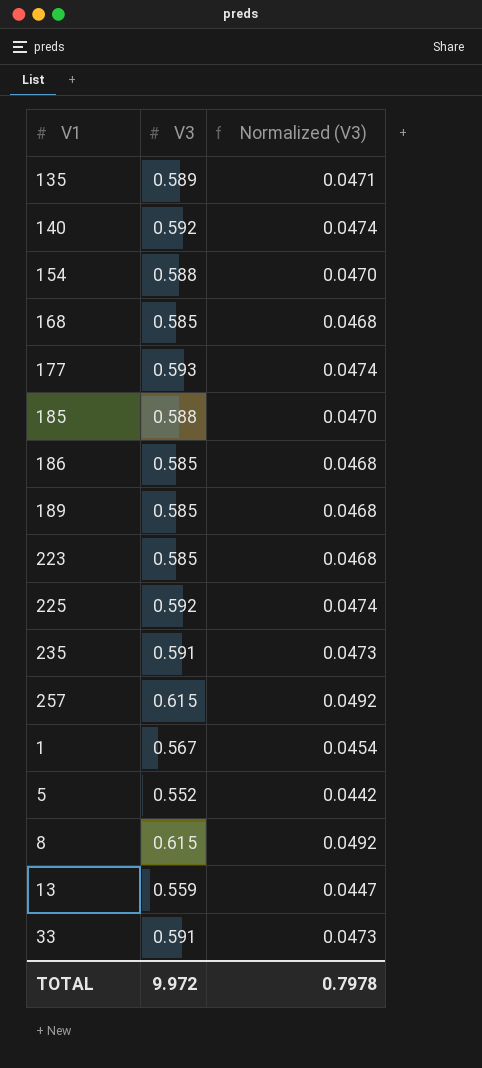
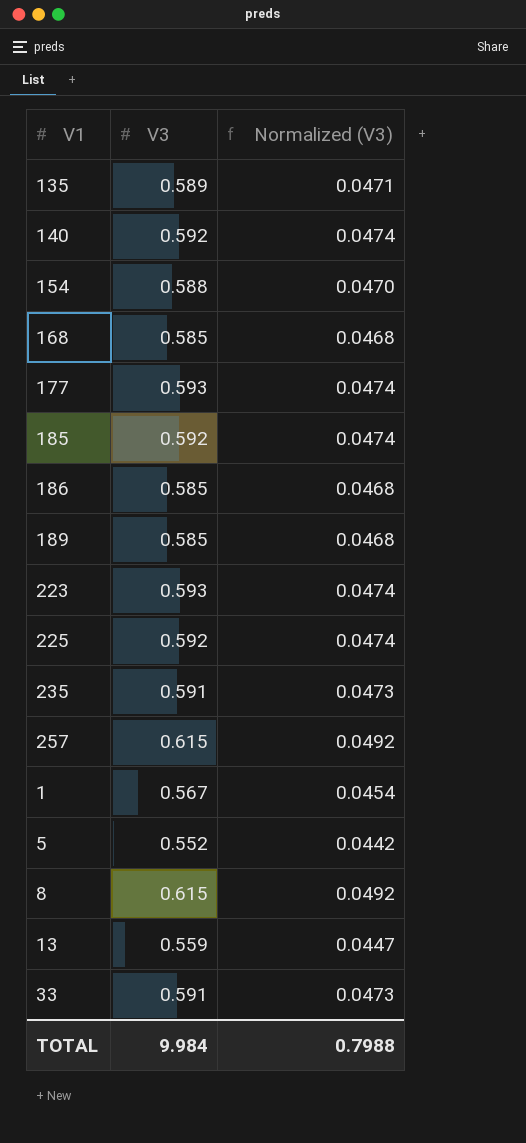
185 | V3: 0.588 -> 0.592
185 | Normalized (V3): 0.0470 -> 0.0474
223 | V3: 0.585 -> 0.593
223 | Normalized (V3): 0.0468 -> 0.0474
TOTAL | V3: 9.972 -> 9.984
TOTAL | Normalized (V3): 0.7978 -> 0.7988

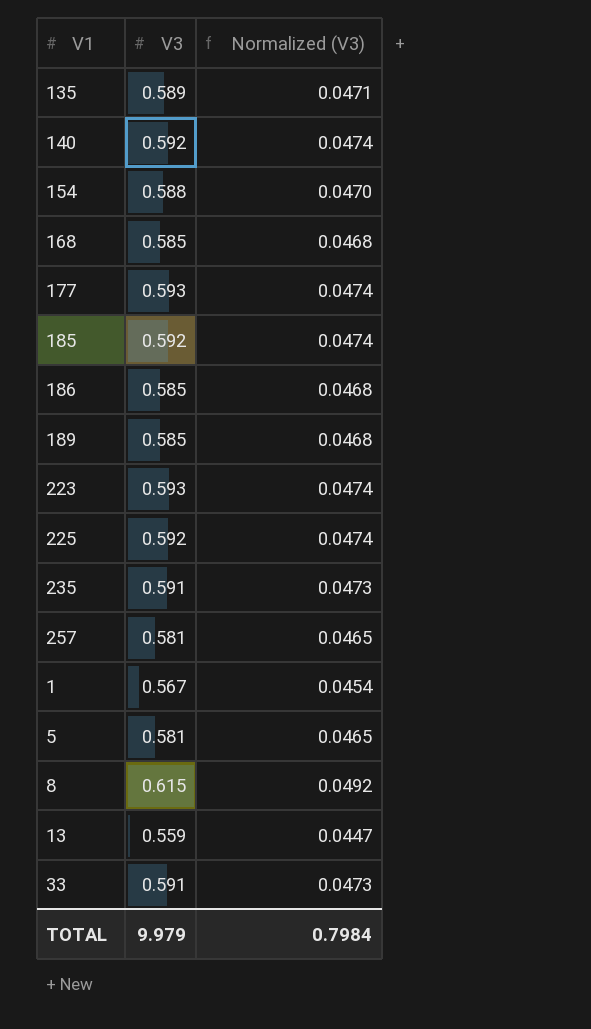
257 | V3: 0.615 -> 0.581
257 | Normalized (V3): 0.0492 -> 0.0465
5 | V3: 0.552 -> 0.581
5 | Normalized (V3): 0.0442 -> 0.0465
TOTAL | V3: 9.984 -> 9.979
TOTAL | Normalized (V3): 0.7988 -> 0.7984

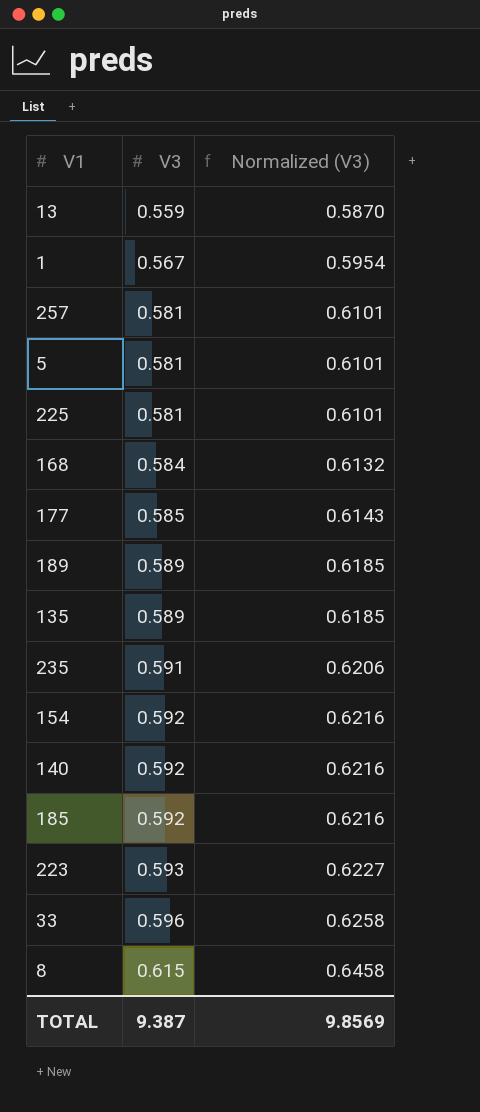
row order: none -> V3 ascending
column Normalized (V3) | formula: [V3] * 0.08 -> [V3] * 1.05
row 186: 0.585 | 0.0468 -> none
225 | V3: 0.592 -> 0.581
168 | V3: 0.585 -> 0.584
177 | V3: 0.593 -> 0.585
189 | V3: 0.585 -> 0.589
154 | V3: 0.588 -> 0.592
33 | V3: 0.591 -> 0.596
TOTAL | V3: 9.979 -> 9.387
TOTAL | Normalized (V3): 0.7984 -> 9.8569

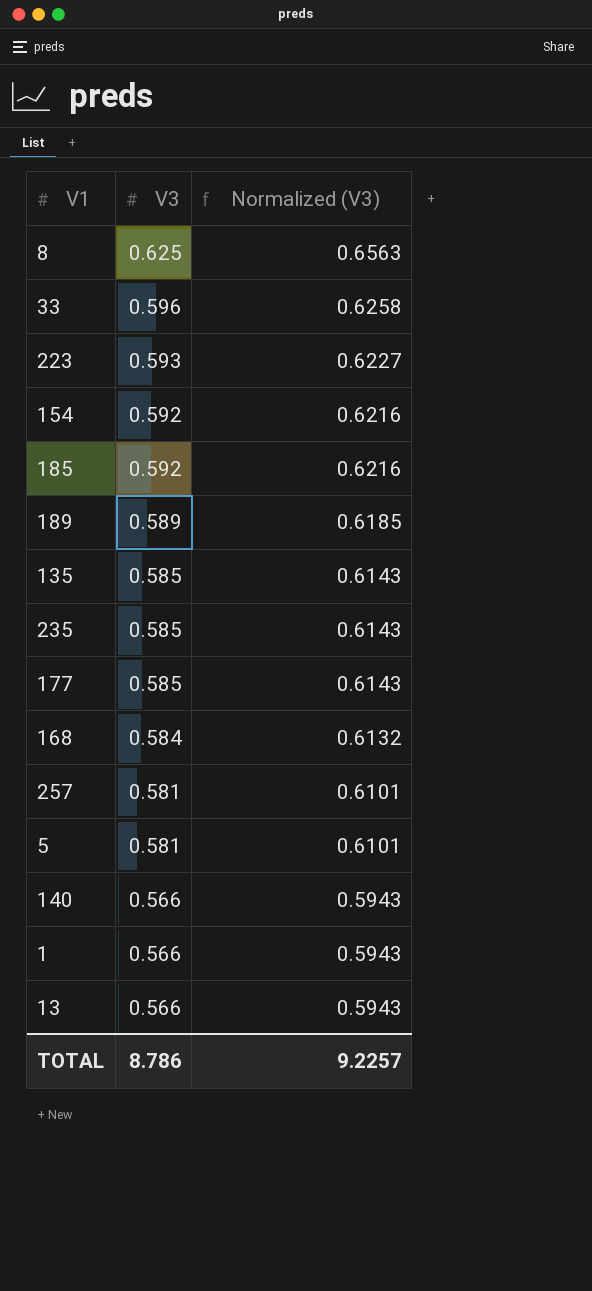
row order: V3 ascending -> V3 descending
row 225: 0.581 | 0.6101 -> none
8 | V3: 0.615 -> 0.625
8 | Normalized (V3): 0.6458 -> 0.6563
135 | V3: 0.589 -> 0.585
135 | Normalized (V3): 0.6185 -> 0.6143
235 | V3: 0.591 -> 0.585
235 | Normalized (V3): 0.6206 -> 0.6143
140 | V3: 0.592 -> 0.566
140 | Normalized (V3): 0.6216 -> 0.5943
1 | V3: 0.567 -> 0.566
1 | Normalized (V3): 0.5954 -> 0.5943
13 | V3: 0.559 -> 0.566
13 | Normalized (V3): 0.5870 -> 0.5943
TOTAL | V3: 9.387 -> 8.786
TOTAL | Normalized (V3): 9.8569 -> 9.2257

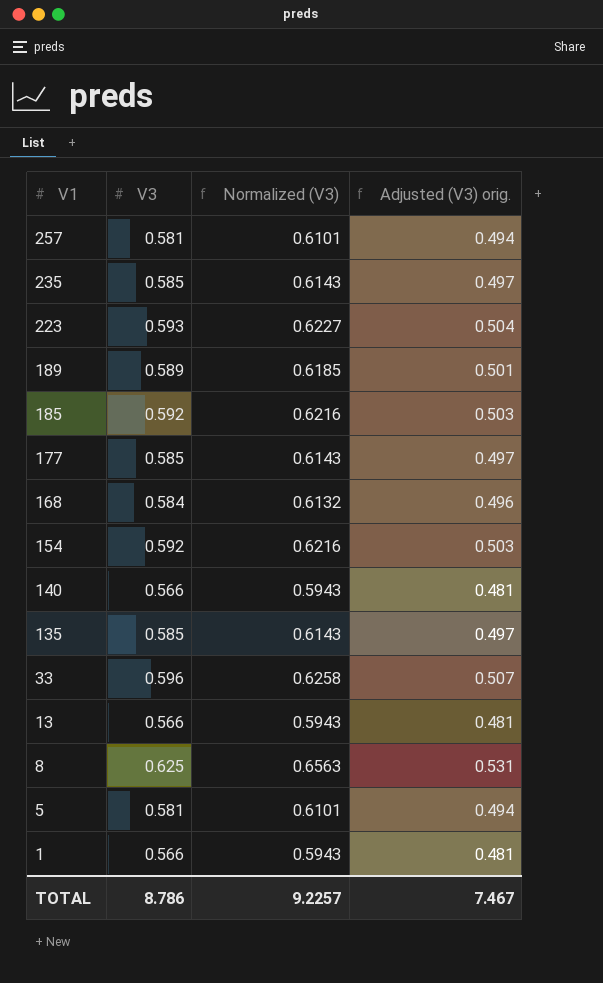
row order: V3 descending -> V1 descending
column Adjusted (V3) orig. | formula: none -> [V3] * 0.85

